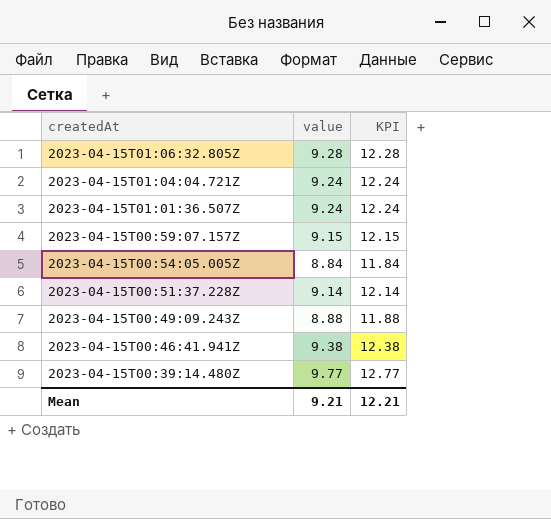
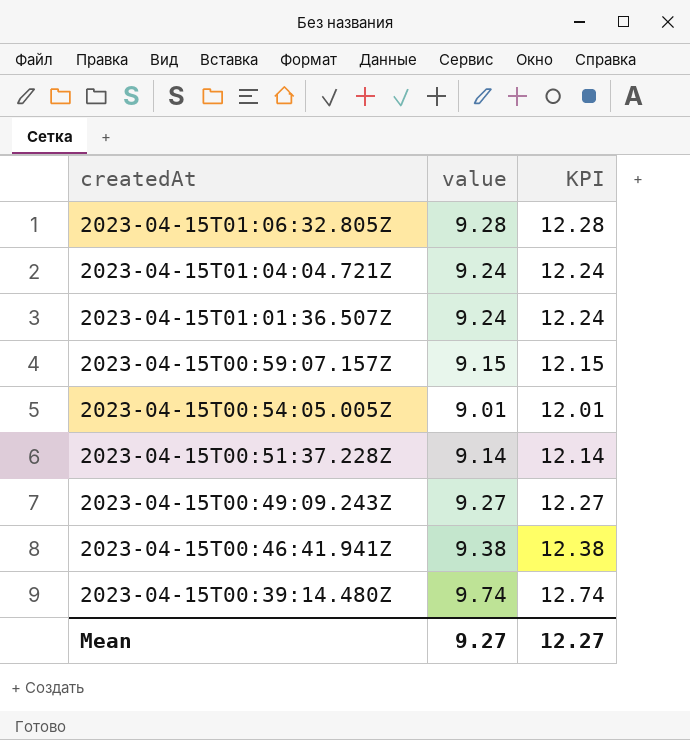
2023-04-15T00:54:05.005Z | value: 8.84 -> 9.01
2023-04-15T00:54:05.005Z | KPI: 11.84 -> 12.01
2023-04-15T00:49:09.243Z | value: 8.88 -> 9.27
2023-04-15T00:49:09.243Z | KPI: 11.88 -> 12.27
2023-04-15T00:39:14.480Z | value: 9.77 -> 9.74
2023-04-15T00:39:14.480Z | KPI: 12.77 -> 12.74
Mean | value: 9.21 -> 9.27
Mean | KPI: 12.21 -> 12.27

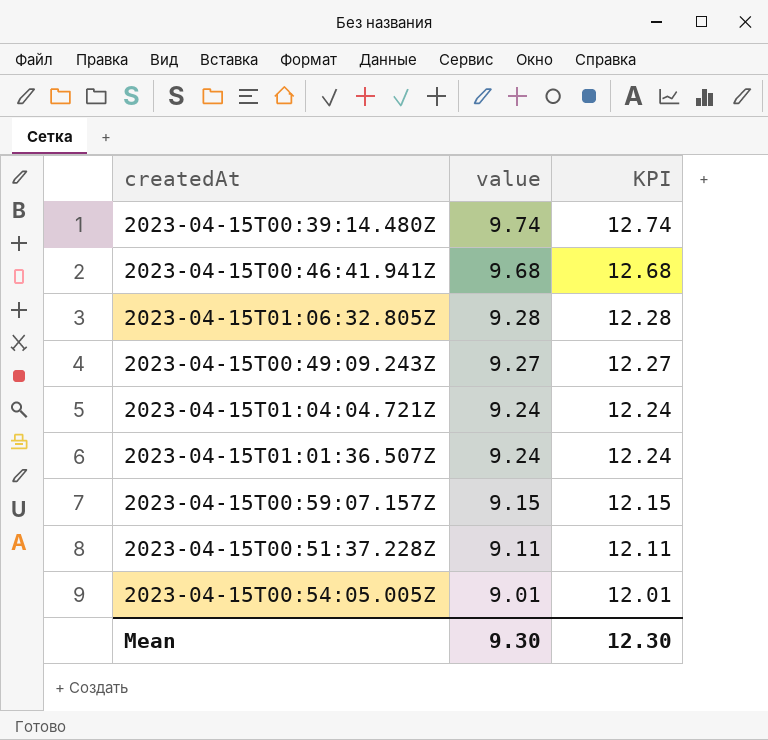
row order: createdAt descending -> value descending
2023-04-15T00:46:41.941Z | value: 9.38 -> 9.68
2023-04-15T00:46:41.941Z | KPI: 12.38 -> 12.68
2023-04-15T00:51:37.228Z | value: 9.14 -> 9.11
2023-04-15T00:51:37.228Z | KPI: 12.14 -> 12.11
Mean | value: 9.27 -> 9.30
Mean | KPI: 12.27 -> 12.30

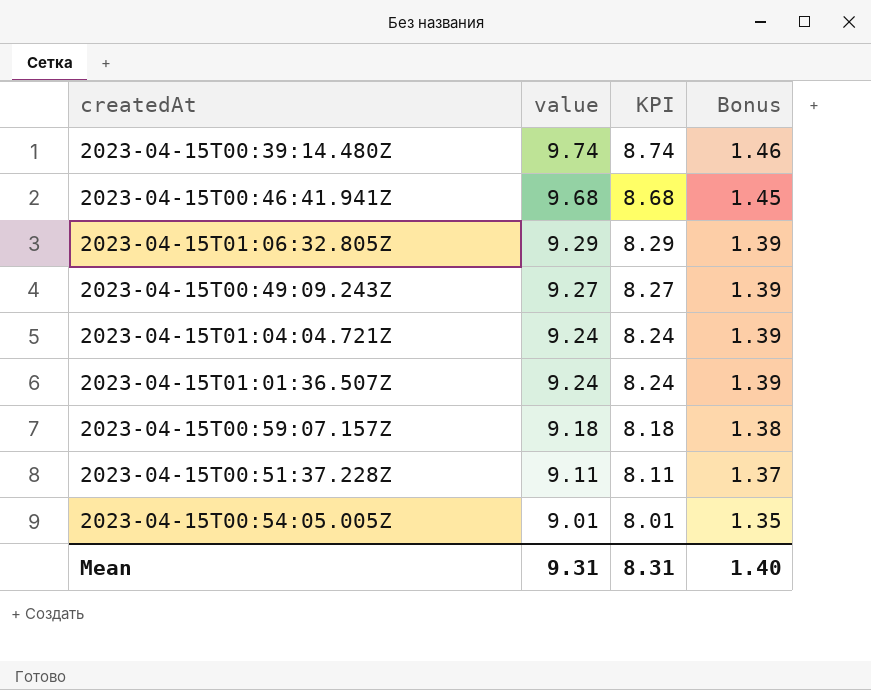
column KPI | formula: [value] + 3 -> [value] - 1
column Bonus | formula: none -> [value] * 0.15
2023-04-15T01:06:32.805Z | value: 9.28 -> 9.29
2023-04-15T00:59:07.157Z | value: 9.15 -> 9.18
Mean | value: 9.30 -> 9.31
Mean | KPI: 12.30 -> 8.31

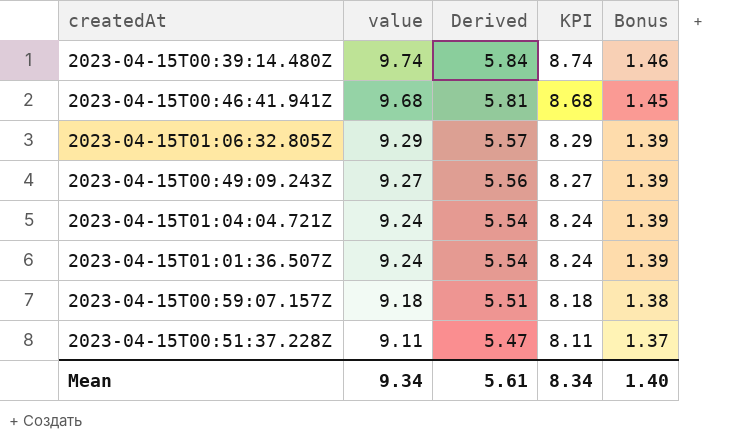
column Derived | formula: none -> [value] * 0.6
row 2023-04-15T00:54:05.005Z: 9.01 | 8.01 | 1.35 -> none
Mean | value: 9.31 -> 9.34
Mean | KPI: 8.31 -> 8.34

